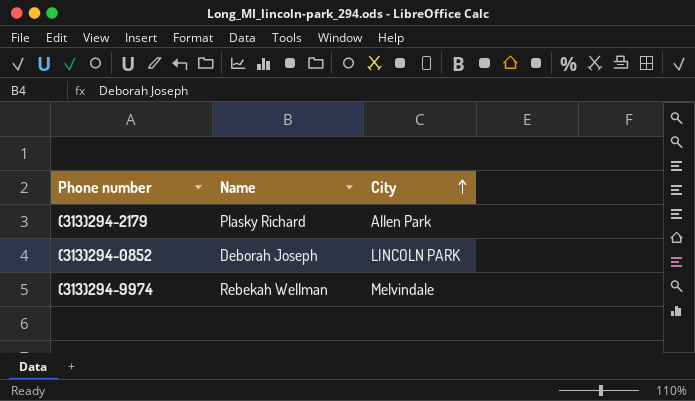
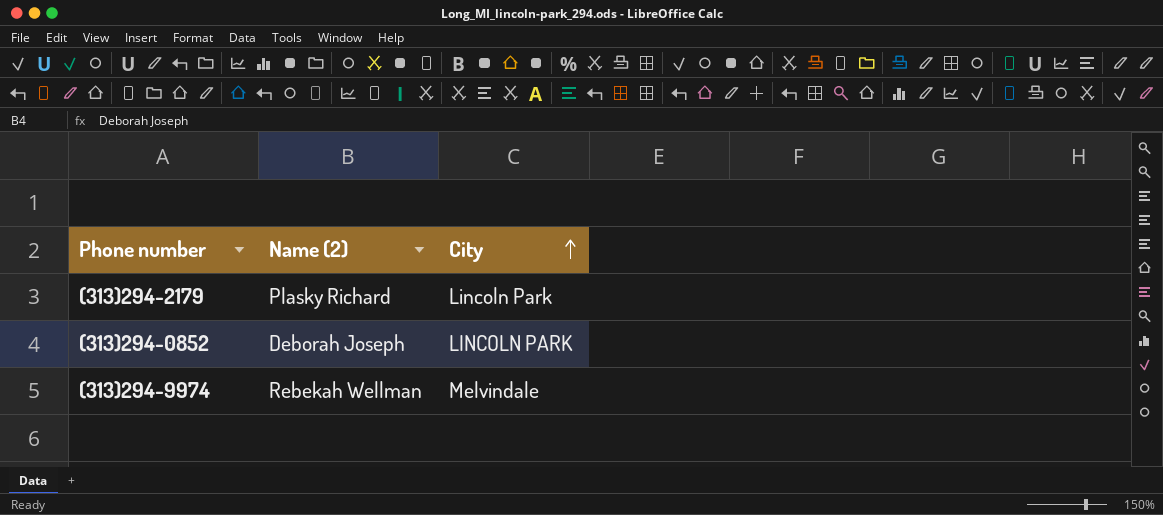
column name: Name -> Name (2)
(313)294-2179 | City: Allen Park -> Lincoln Park

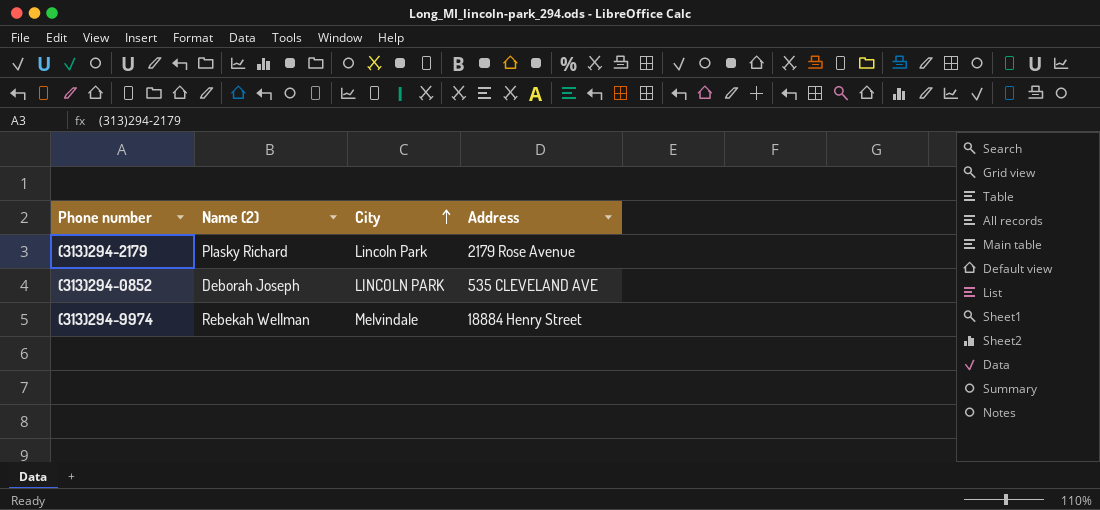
column Address | position: none -> 4

